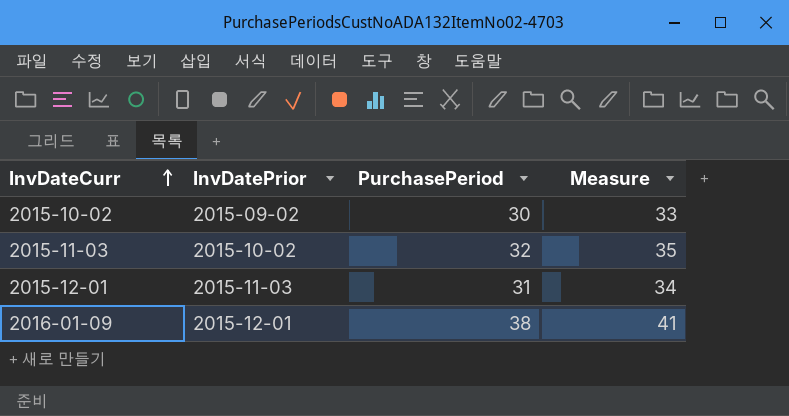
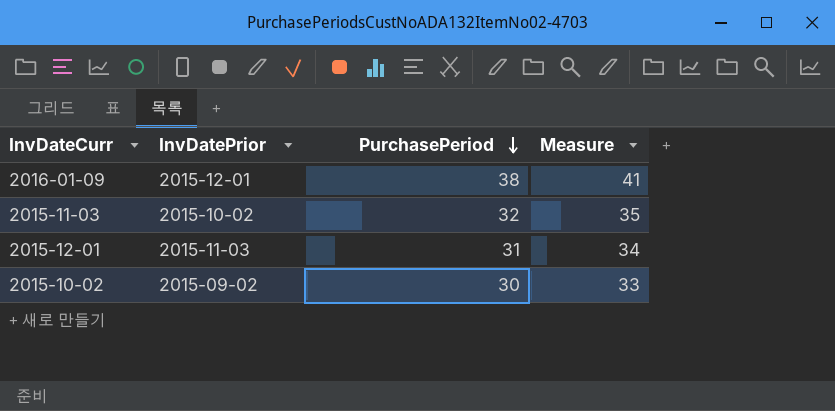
row order: InvDateCurr ascending -> PurchasePeriod descending

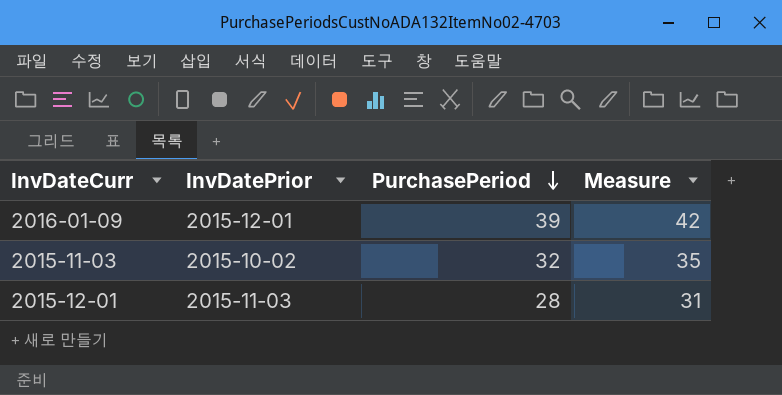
row 2015-10-02: 2015-09-02 | 30 | 33 -> none
2016-01-09 | PurchasePeriod: 38 -> 39
2016-01-09 | Measure: 41 -> 42
2015-12-01 | PurchasePeriod: 31 -> 28
2015-12-01 | Measure: 34 -> 31

